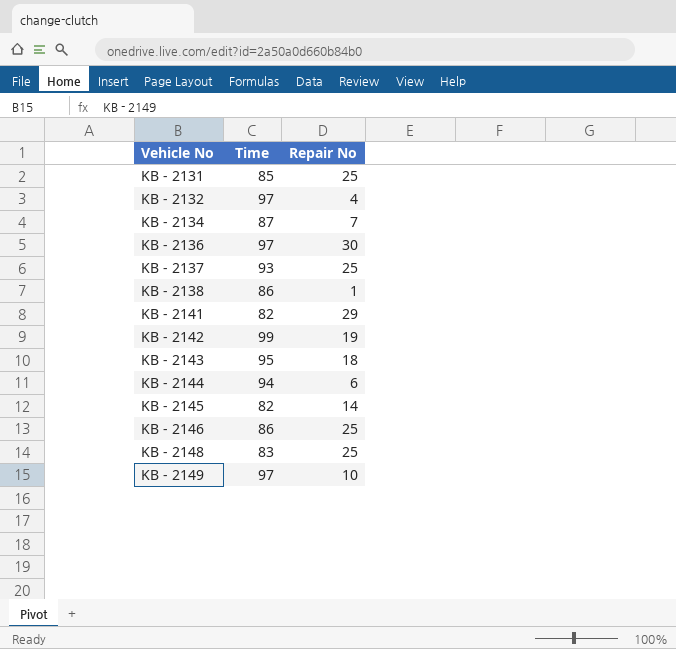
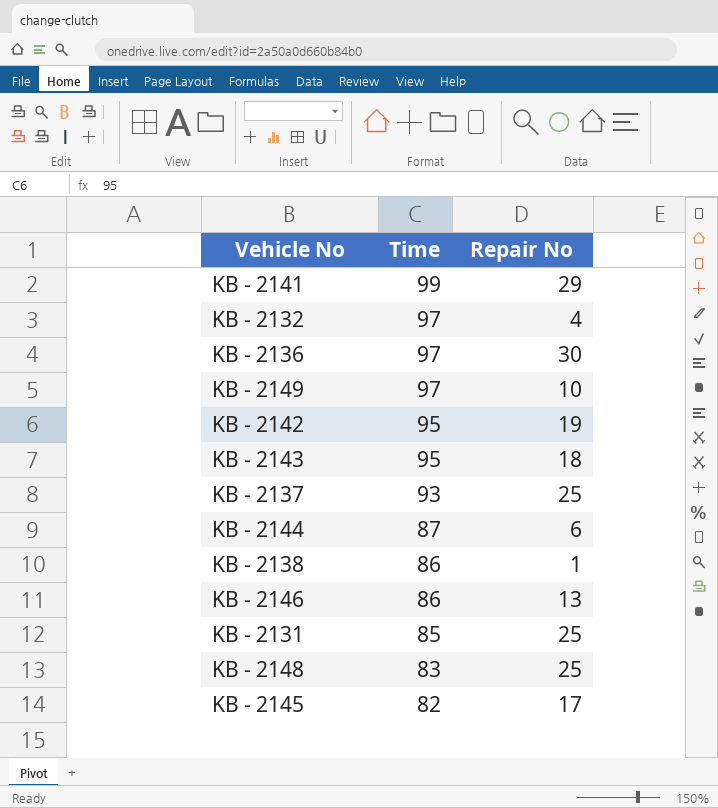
row order: Vehicle No ascending -> Time descending
row KB - 2134: 87 | 7 -> none
KB - 2141 | Time: 82 -> 99
KB - 2142 | Time: 99 -> 95
KB - 2144 | Time: 94 -> 87
KB - 2146 | Repair No: 25 -> 13
KB - 2145 | Repair No: 14 -> 17

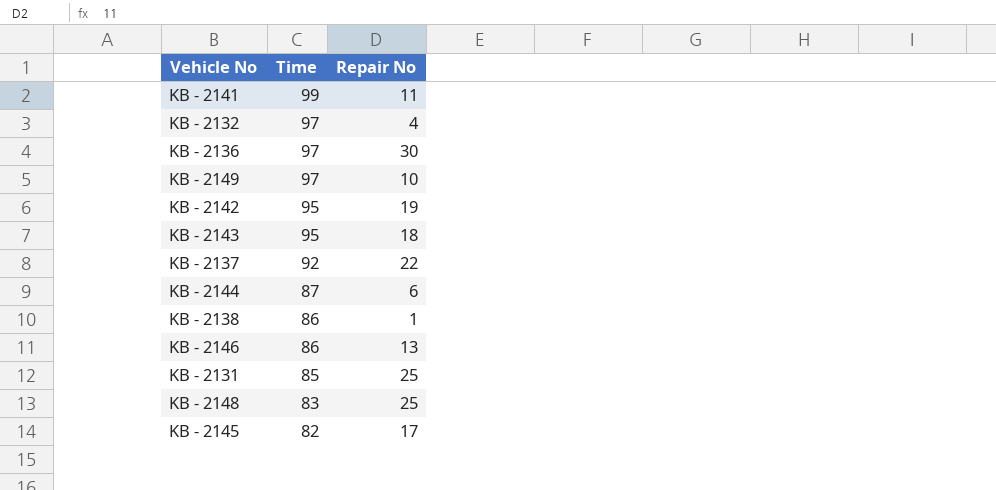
KB - 2141 | Repair No: 29 -> 11
KB - 2137 | Time: 93 -> 92
KB - 2137 | Repair No: 25 -> 22

